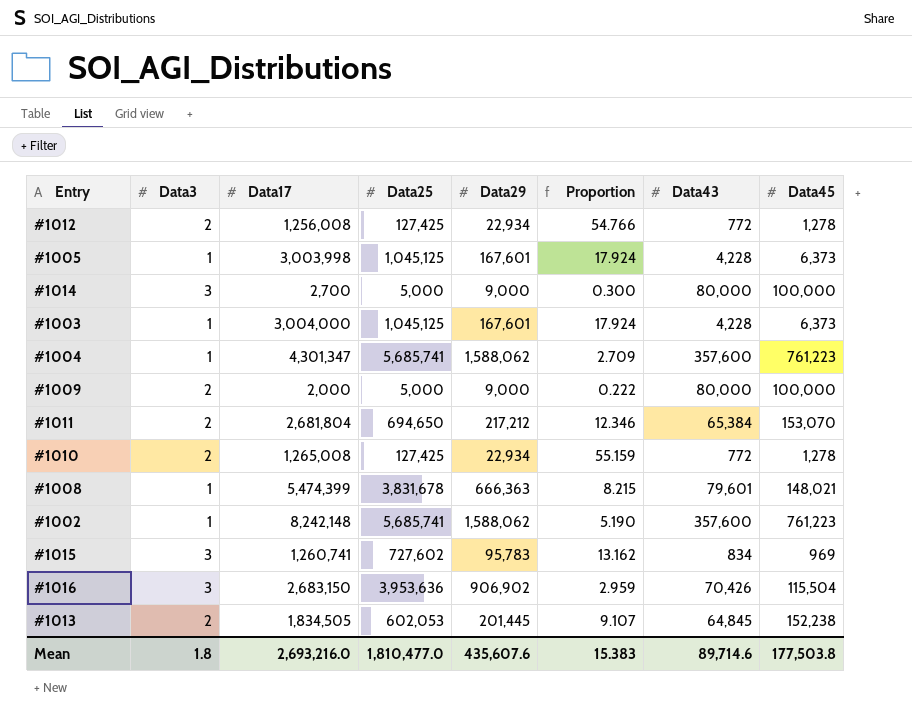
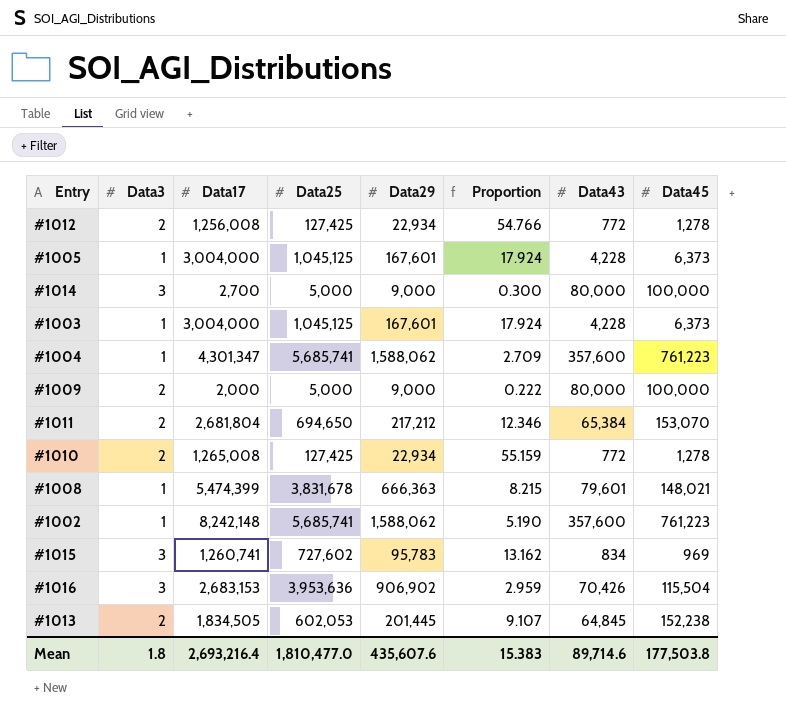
#1005 | Data17: 3,003,998 -> 3,004,000
#1016 | Data17: 2,683,150 -> 2,683,153
Mean | Data17: 2,693,216.0 -> 2,693,216.4

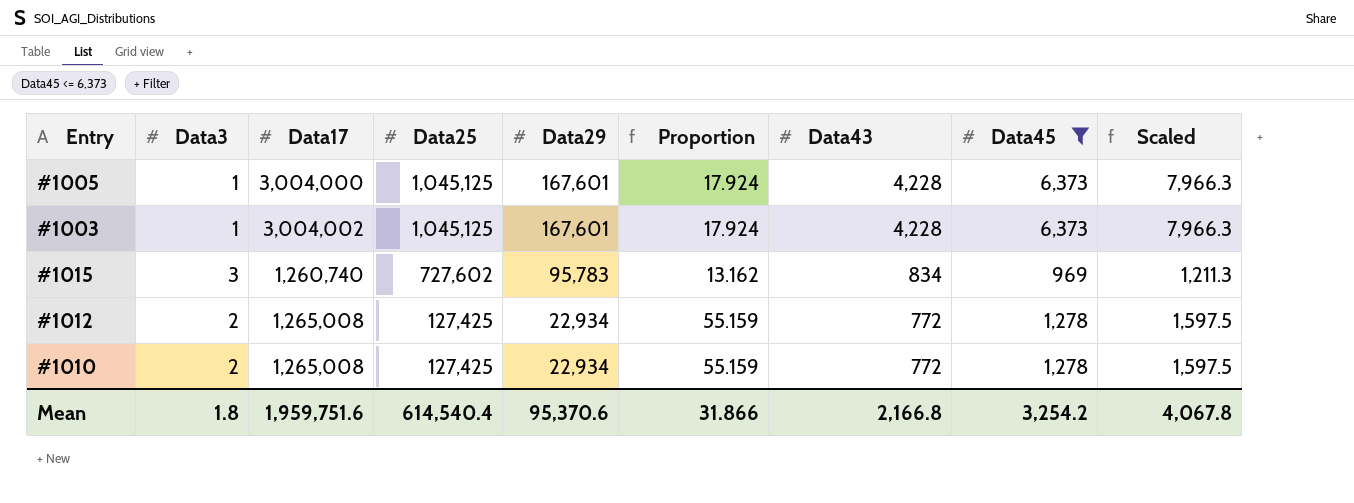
filter: none -> Data45 <= 6,373
row order: none -> Data25 descending
column Scaled | formula: none -> [Data45] * 1.25
#1003 | Data17: 3,004,000 -> 3,004,002
#1015 | Data17: 1,260,741 -> 1,260,740
#1012 | Data17: 1,256,008 -> 1,265,008
#1012 | Proportion: 54.766 -> 55.159
Mean | Data17: 2,693,216.4 -> 1,959,751.6
Mean | Data25: 1,810,477.0 -> 614,540.4
Mean | Data29: 435,607.6 -> 95,370.6
Mean | Proportion: 15.383 -> 31.866
Mean | Data43: 89,714.6 -> 2,166.8
Mean | Data45: 177,503.8 -> 3,254.2

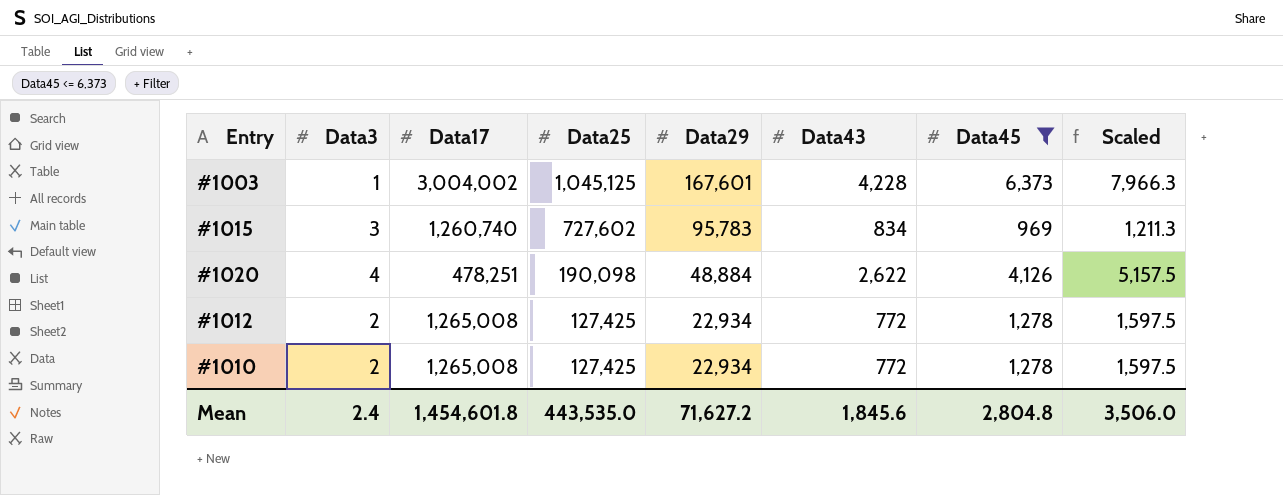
column Proportion | formula: [Data17] / [Data29] -> none
row #1005: 1 | 3,004,000 | 1,045,125 | 167,601 | 17.924 | 4,228 | 6,373 | 7,966.3 -> none
row #1020: none -> 4 | 478,251 | 190,098 | 48,884 | 2,622 | 4,126 | 5,157.5
Mean | Data3: 1.8 -> 2.4
Mean | Data17: 1,959,751.6 -> 1,454,601.8
Mean | Data25: 614,540.4 -> 443,535.0
Mean | Data29: 95,370.6 -> 71,627.2
Mean | Data43: 2,166.8 -> 1,845.6
Mean | Data45: 3,254.2 -> 2,804.8
Mean | Scaled: 4,067.8 -> 3,506.0

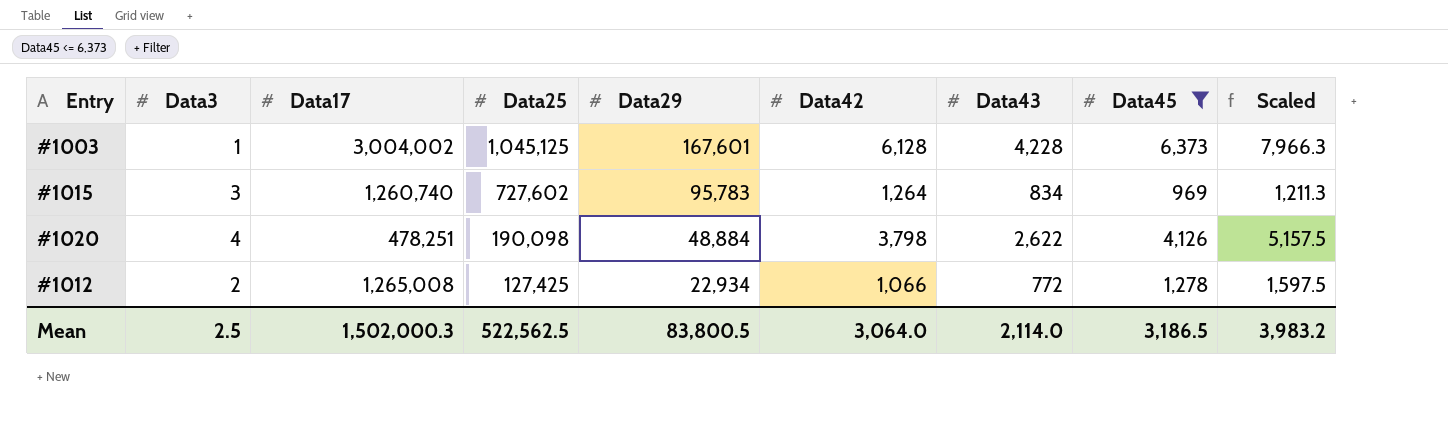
column Data42 | position: none -> 6
row #1010: 2 | 1,265,008 | 127,425 | 22,934 | 772 | 1,278 | 1,597.5 -> none
Mean | Data3: 2.4 -> 2.5
Mean | Data17: 1,454,601.8 -> 1,502,000.3
Mean | Data25: 443,535.0 -> 522,562.5
Mean | Data29: 71,627.2 -> 83,800.5
Mean | Data43: 1,845.6 -> 2,114.0
Mean | Data45: 2,804.8 -> 3,186.5
Mean | Scaled: 3,506.0 -> 3,983.2

